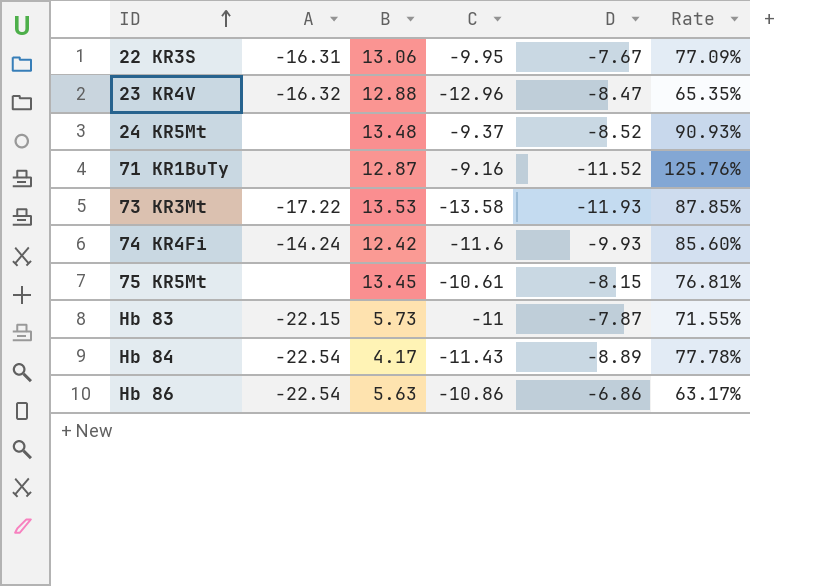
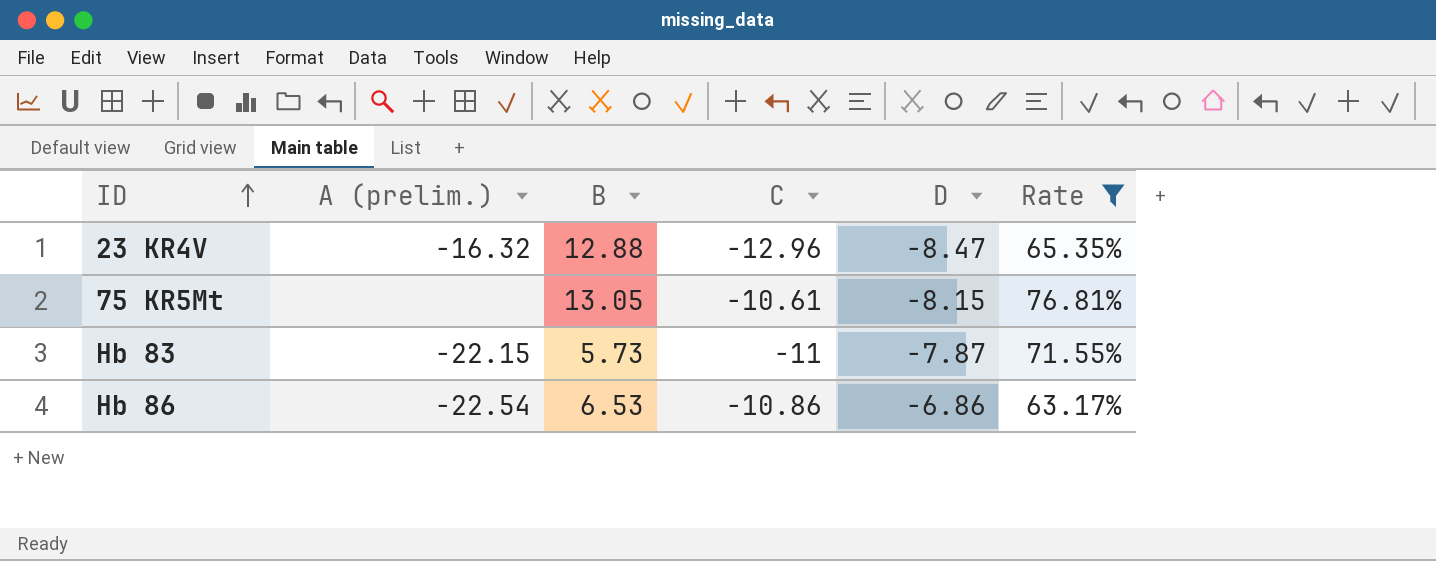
filter: none -> Rate <= 76.81%
column name: A -> A (prelim.)
75 KR5Mt | B: 13.45 -> 13.05
Hb 86 | B: 5.63 -> 6.53

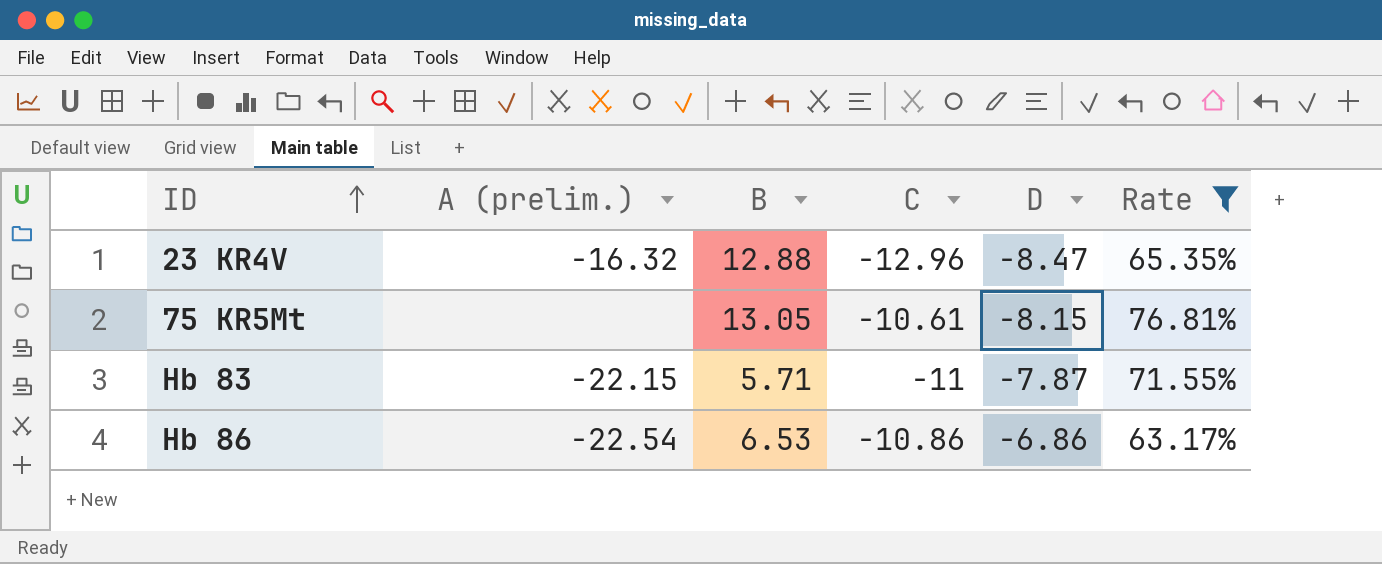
Hb 83 | B: 5.73 -> 5.71

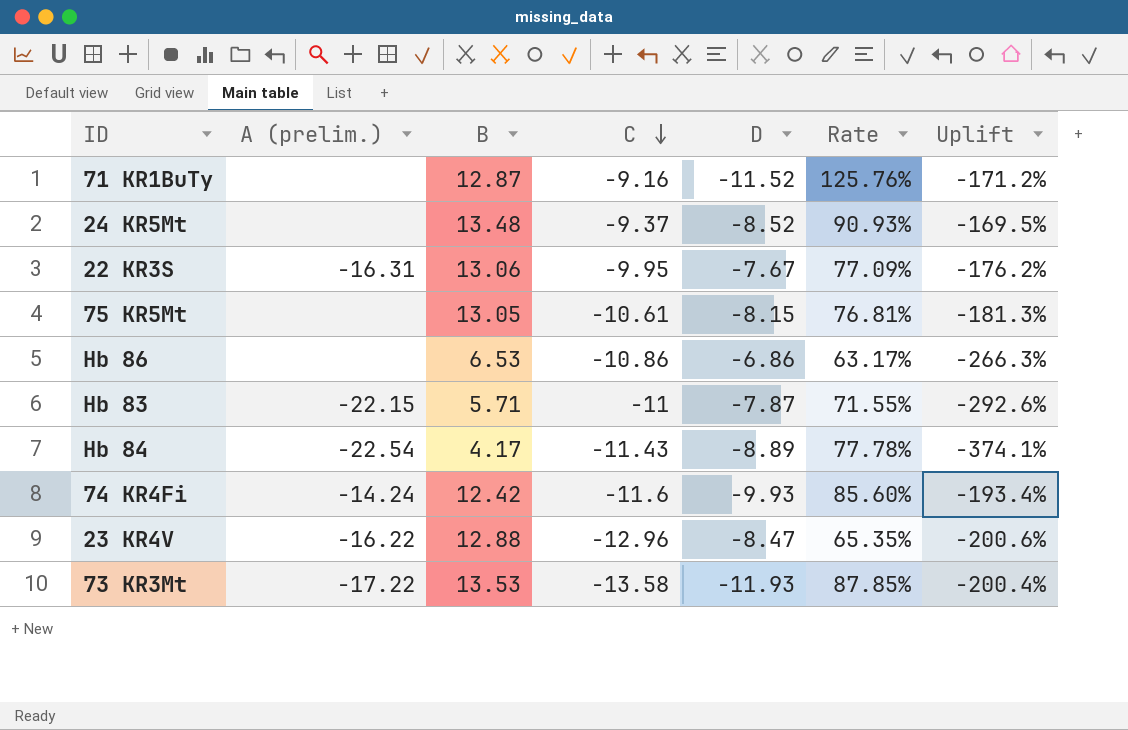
filter: Rate <= 76.81% -> none
row order: ID ascending -> C descending
column Uplift | formula: none -> ([C] - [B]) / [B]
Hb 86 | A (prelim.): -22.54 -> none
23 KR4V | A (prelim.): -16.32 -> -16.22

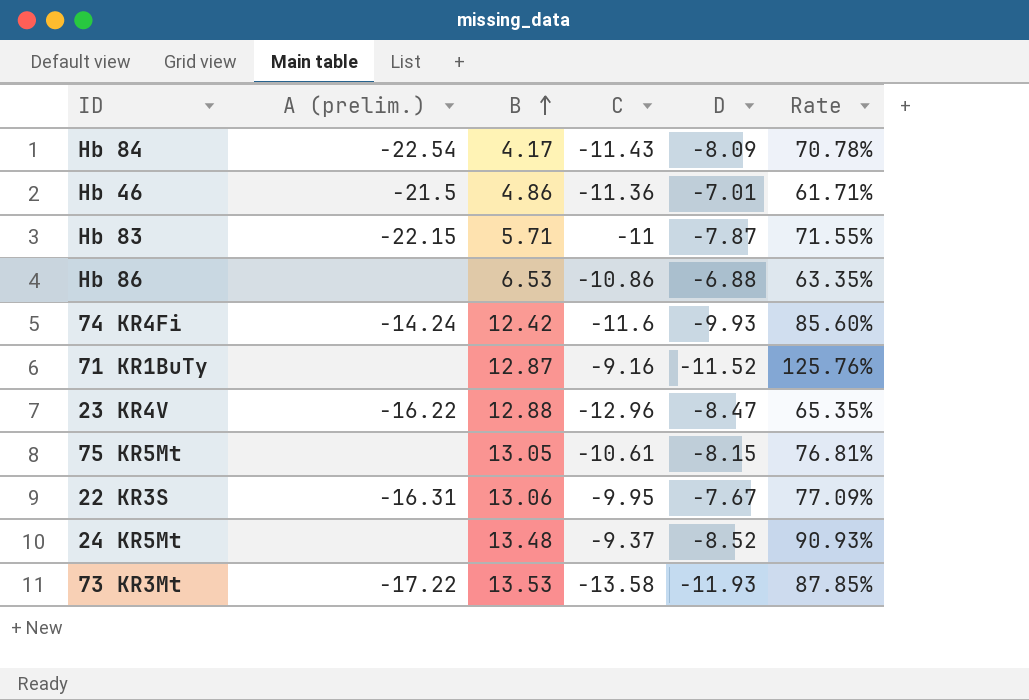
row order: C descending -> B ascending
column Uplift | formula: ([C] - [B]) / [B] -> none
Hb 84 | D: -8.89 -> -8.09
Hb 84 | Rate: 77.78% -> 70.78%
row Hb 46: none -> -21.5 | 4.86 | -11.36 | -7.01 | 61.71%
Hb 86 | D: -6.86 -> -6.88
Hb 86 | Rate: 63.17% -> 63.35%

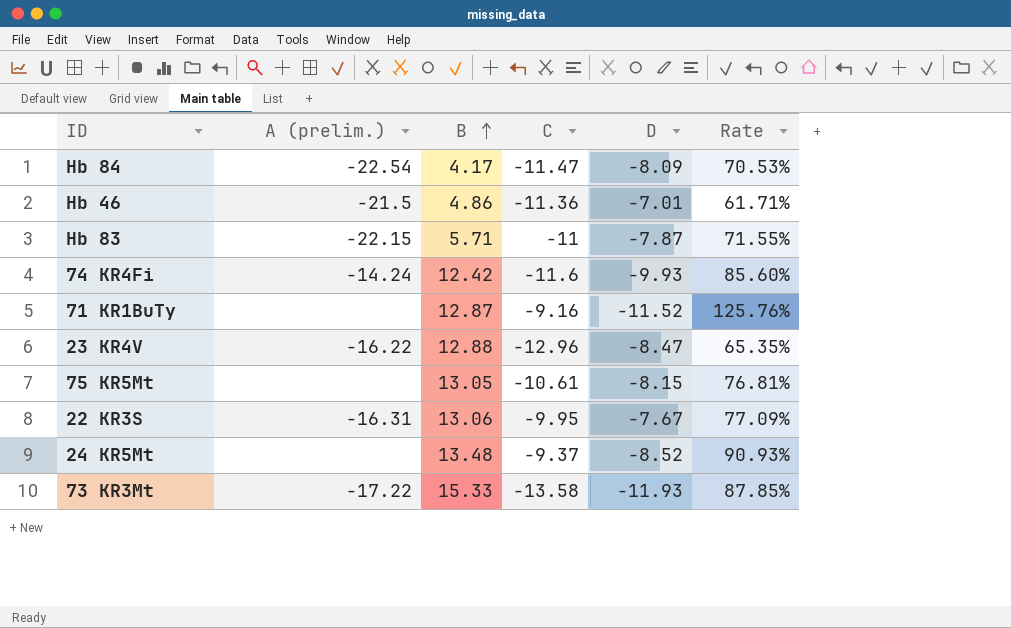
row Hb 86: none | 6.53 | -10.86 | -6.88 | 63.35% -> none
Hb 84 | C: -11.43 -> -11.47
Hb 84 | Rate: 70.78% -> 70.53%
73 KR3Mt | B: 13.53 -> 15.33

